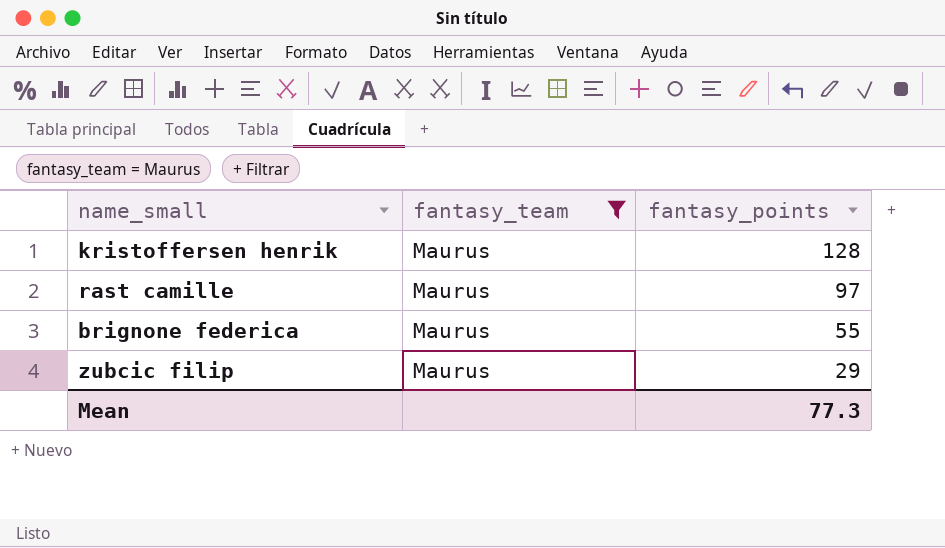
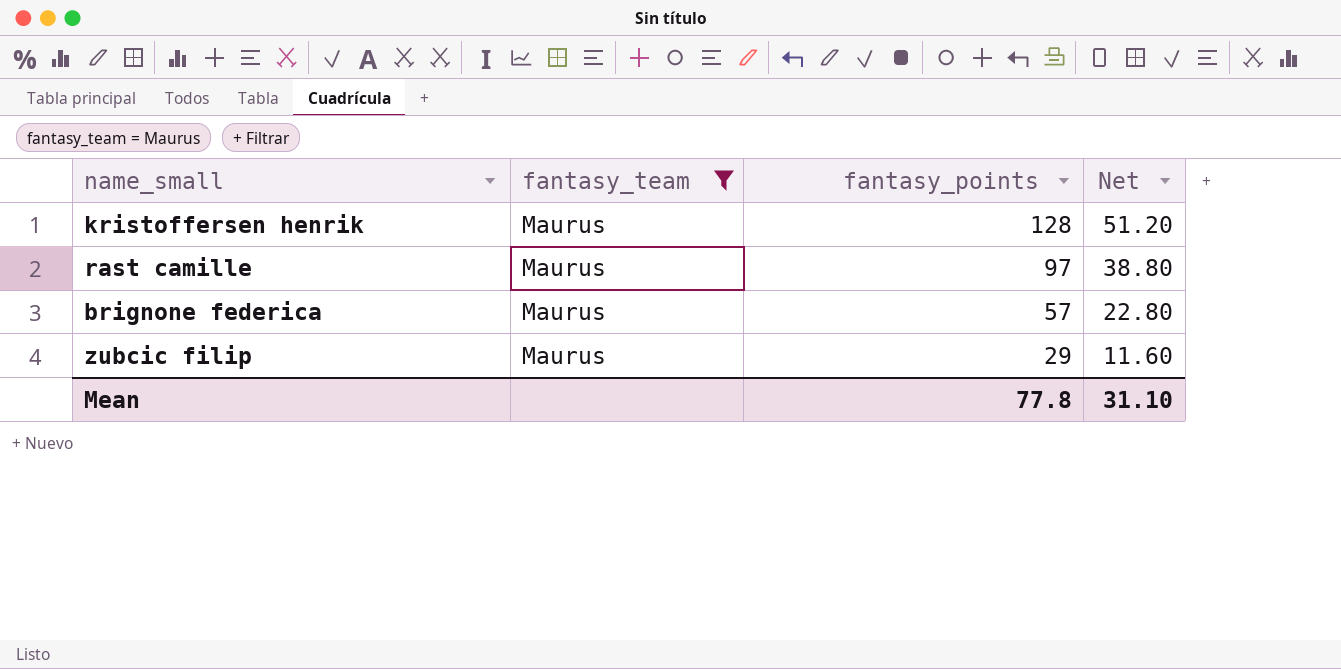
column Net | formula: none -> [fantasy_points] * 0.4
brignone federica | fantasy_points: 55 -> 57
Mean | fantasy_points: 77.3 -> 77.8

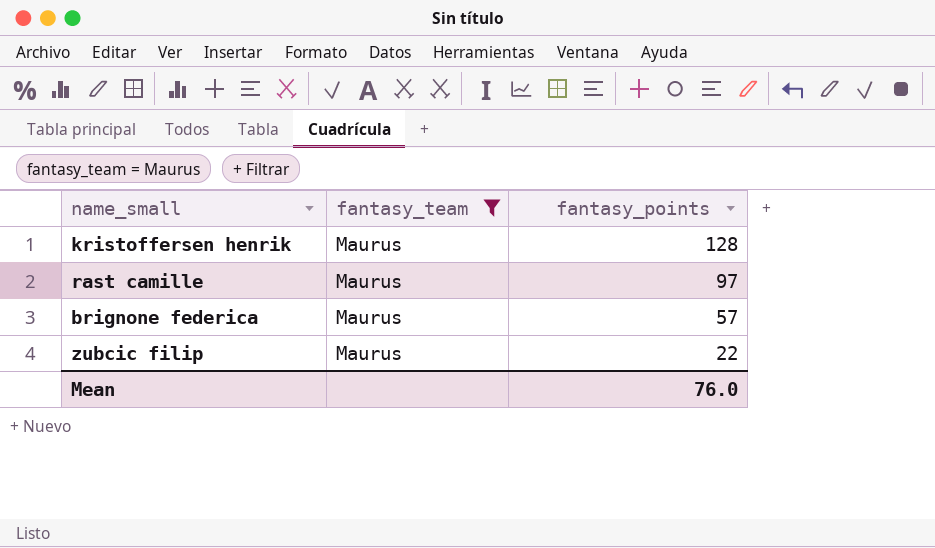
column Net | formula: [fantasy_points] * 0.4 -> none
zubcic filip | fantasy_points: 29 -> 22
Mean | fantasy_points: 77.8 -> 76.0

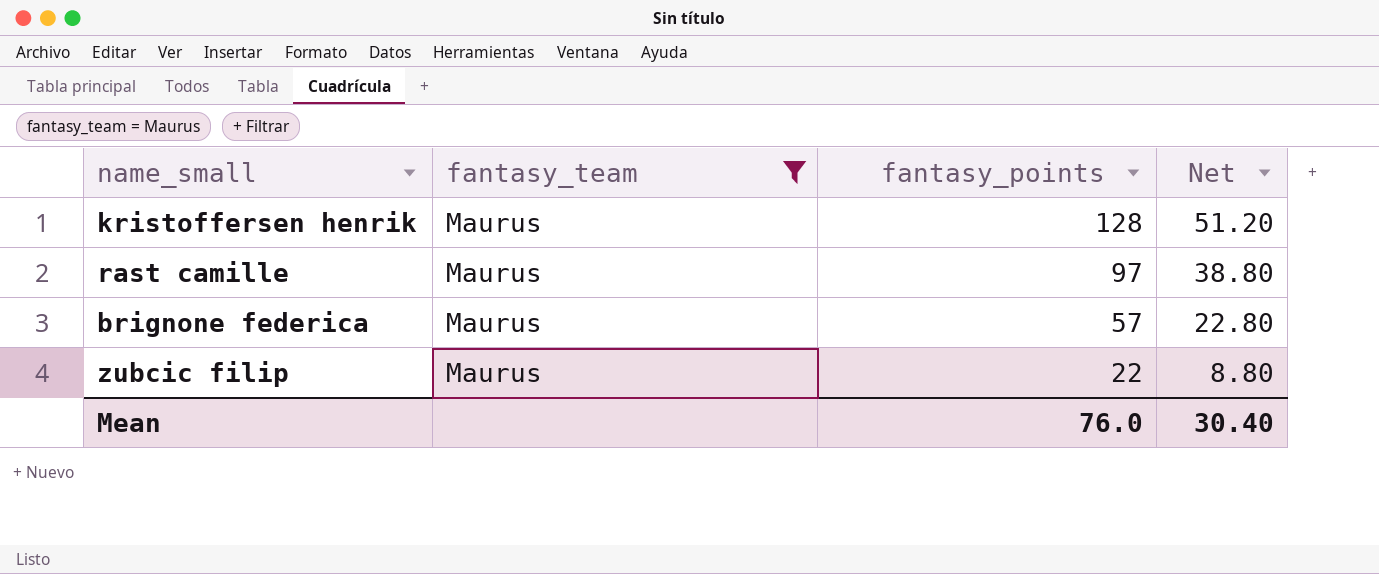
column Net | formula: none -> [fantasy_points] * 0.4

